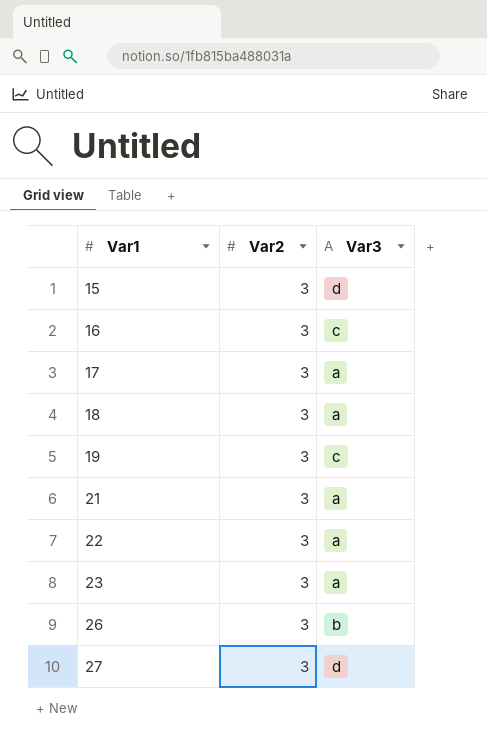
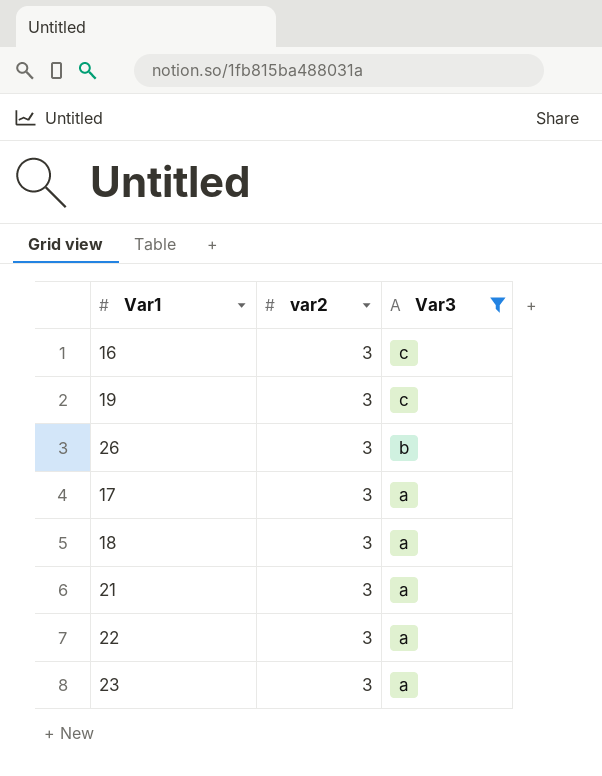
filter: none -> Var3 != d
row order: Var1 ascending -> Var3 descending
column name: Var2 -> var2

